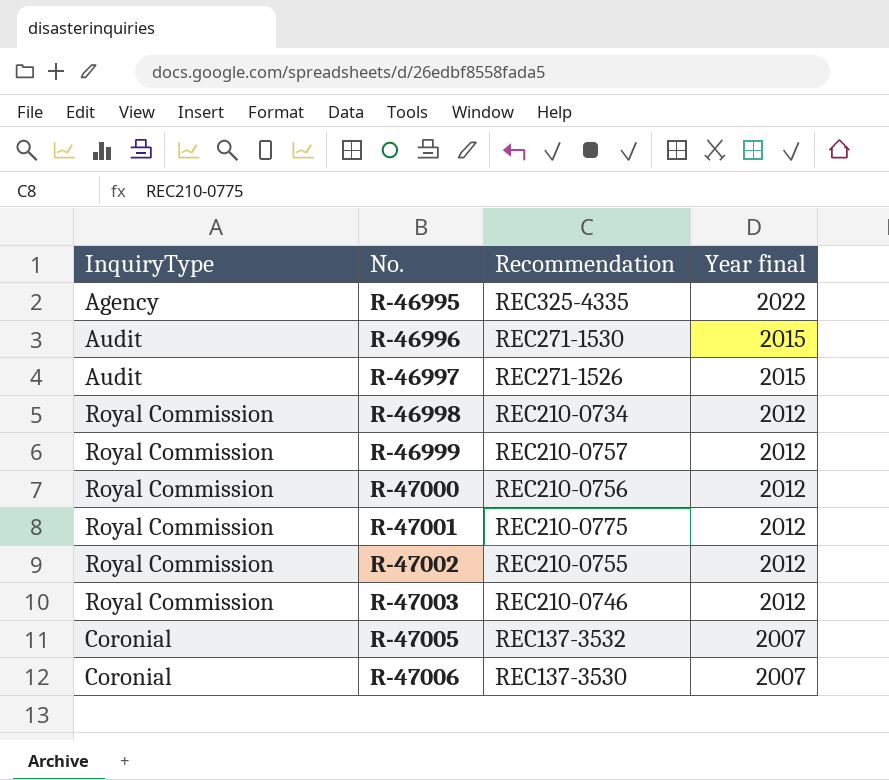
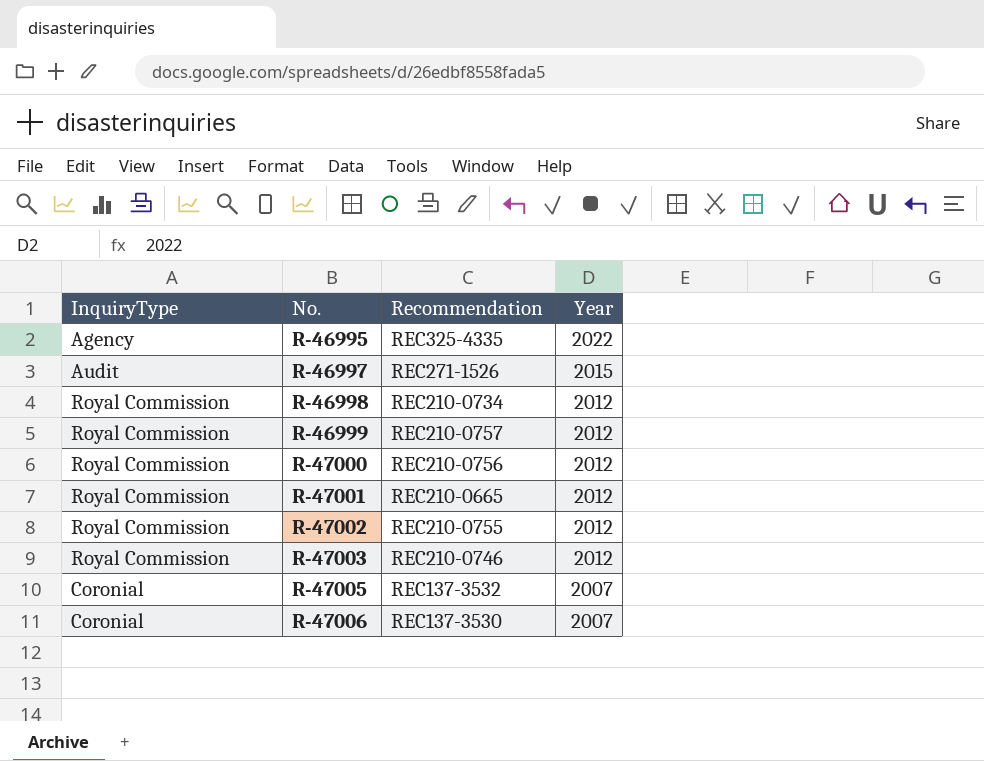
column name: Year final -> Year
row R-46996: Audit | REC271-1530 | 2015 -> none
R-47001 | Recommendation: REC210-0775 -> REC210-0665

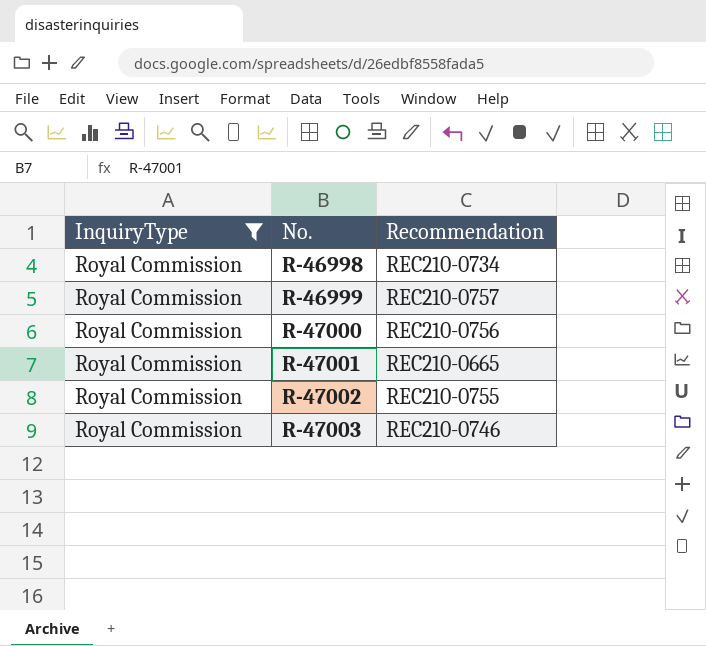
filter: none -> InquiryType = Royal Commission
column Year | position: 4 -> none

